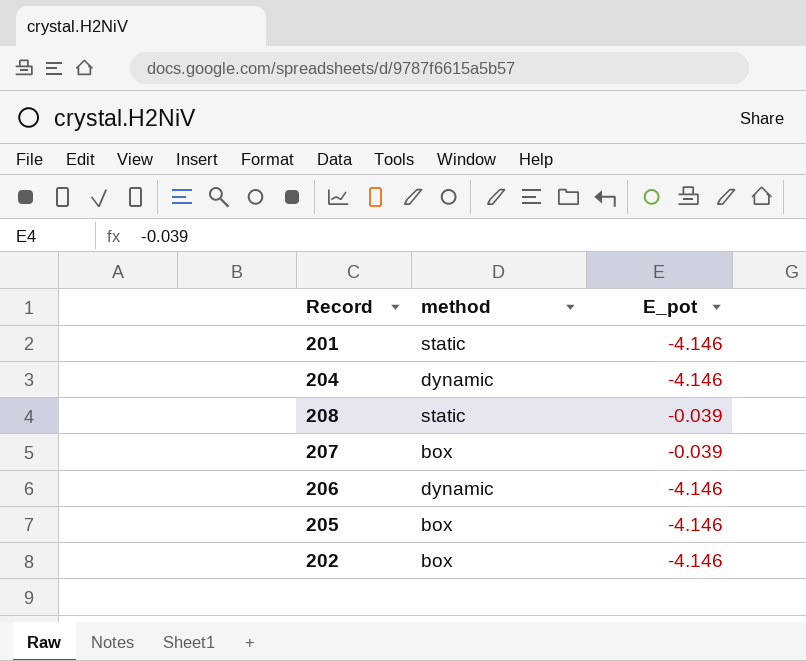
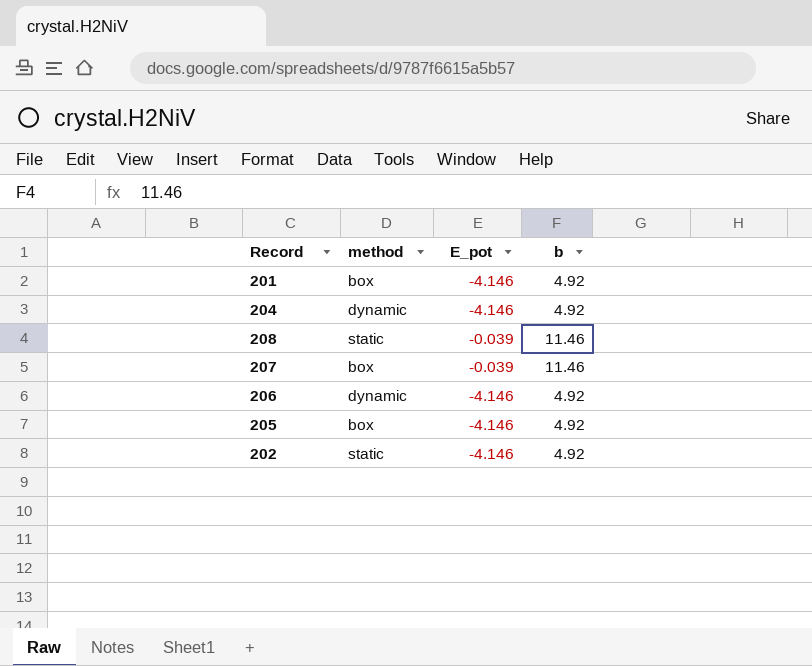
column b | position: none -> 4
201 | method: static -> box
202 | method: box -> static

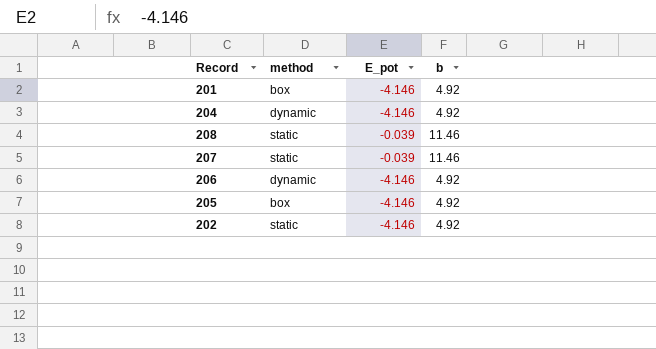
207 | method: box -> static

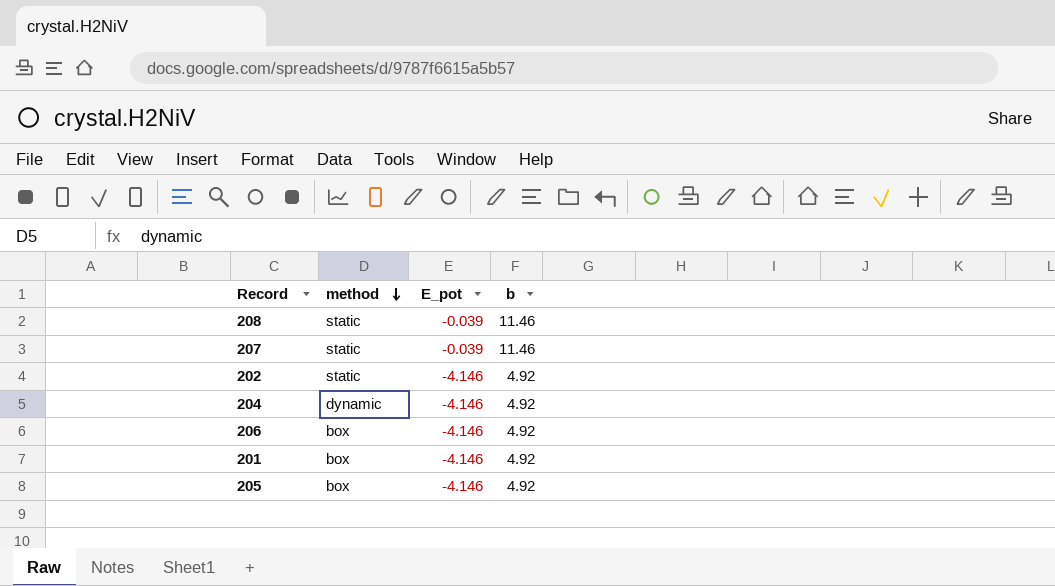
row order: none -> method descending
206 | method: dynamic -> box

